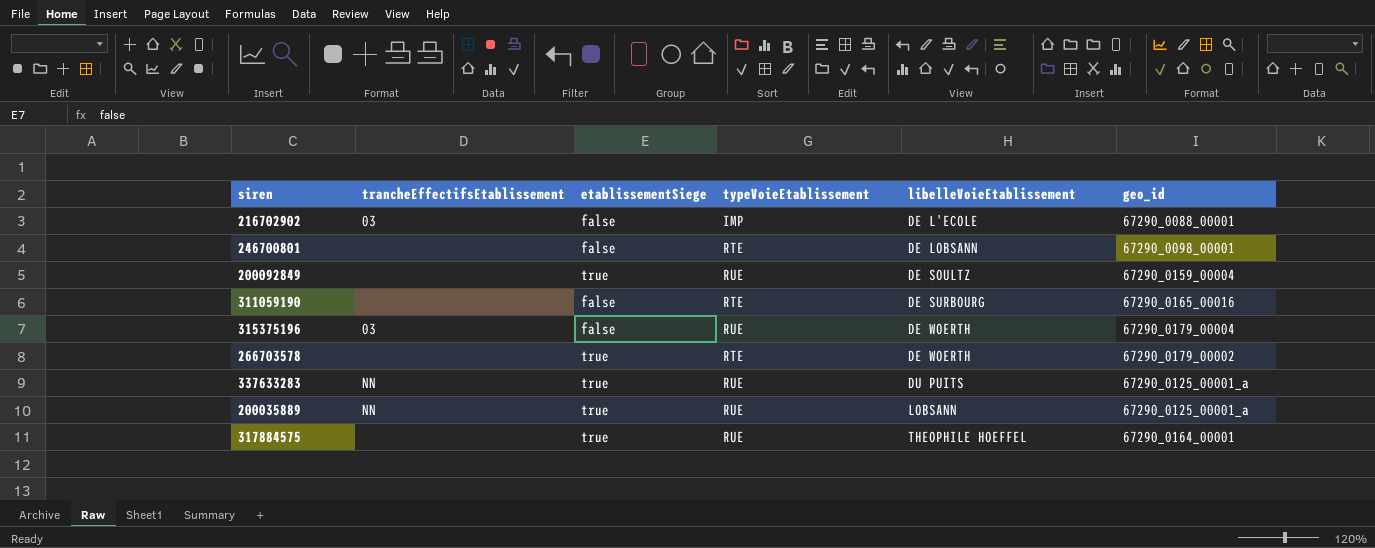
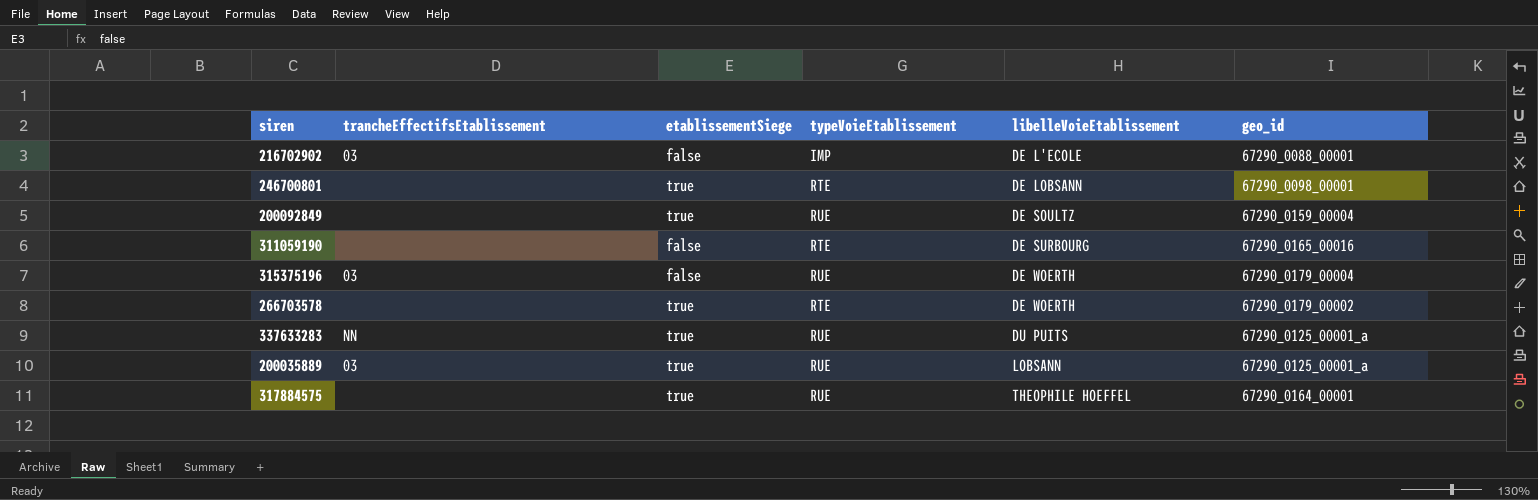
246700801 | etablissementSiege: false -> true
200035889 | trancheEffectifsEtablissement: NN -> 03

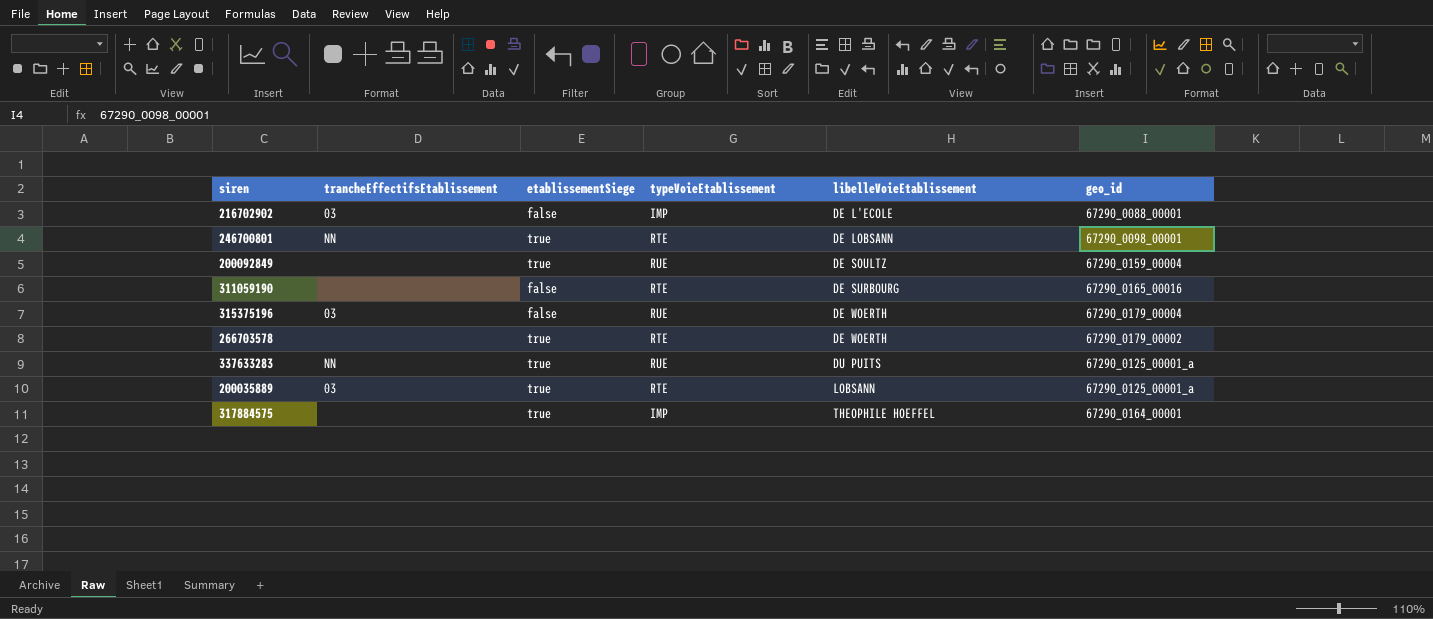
246700801 | trancheEffectifsEtablissement: none -> NN
200035889 | typeVoieEtablissement: RUE -> RTE
317884575 | typeVoieEtablissement: RUE -> IMP

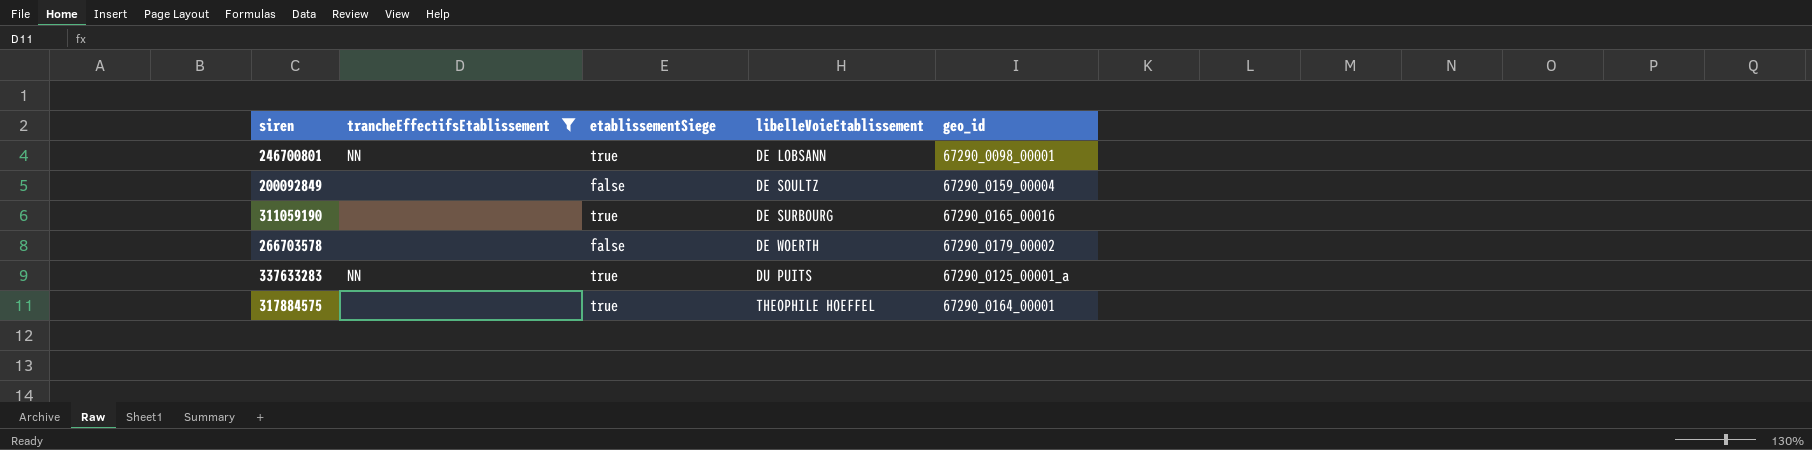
filter: none -> trancheEffectifsEtablissement != 03
column typeVoieEtablissement | position: 4 -> none
200092849 | etablissementSiege: true -> false
311059190 | etablissementSiege: false -> true
266703578 | etablissementSiege: true -> false

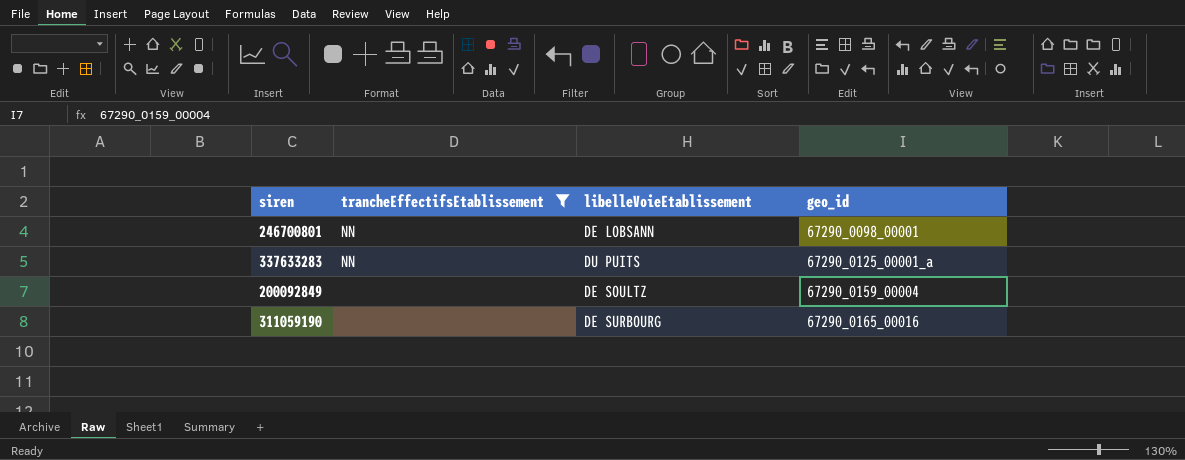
row order: libelleVoieEtablissement ascending -> geo_id ascending
column etablissementSiege | position: 3 -> none
row 266703578: none | false | DE WOERTH | 67290_0179_00002 -> none
row 317884575: none | true | THEOPHILE HOEFFEL | 67290_0164_00001 -> none

